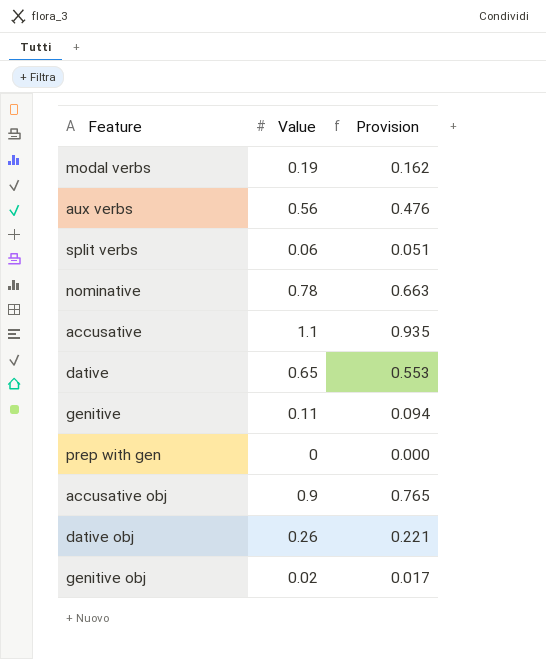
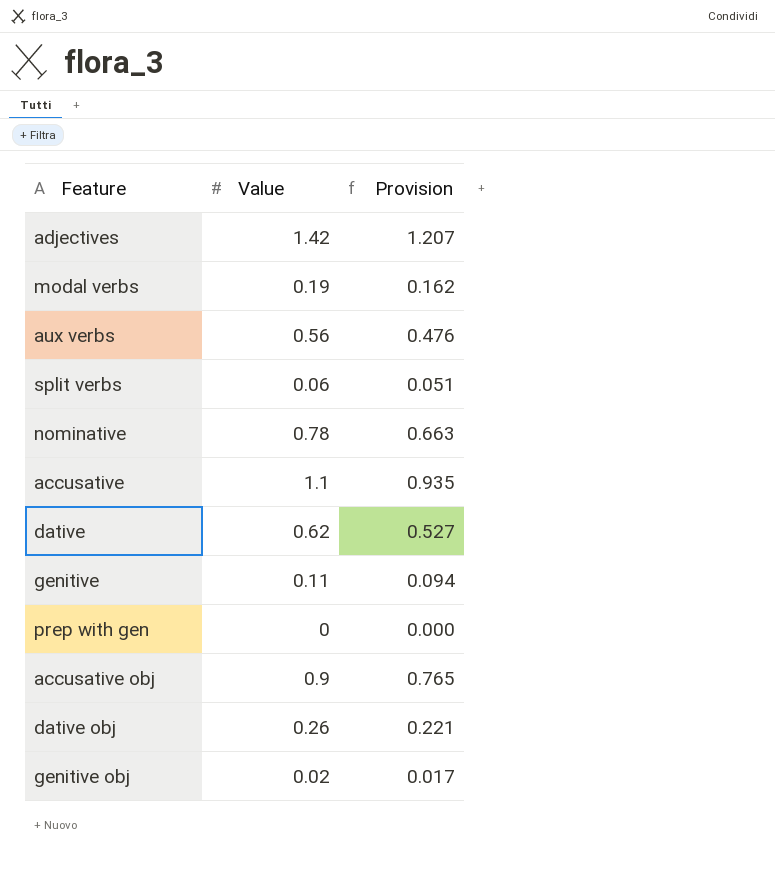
row adjectives: none -> 1.42 | 1.207
dative | Value: 0.65 -> 0.62
dative | Provision: 0.553 -> 0.527

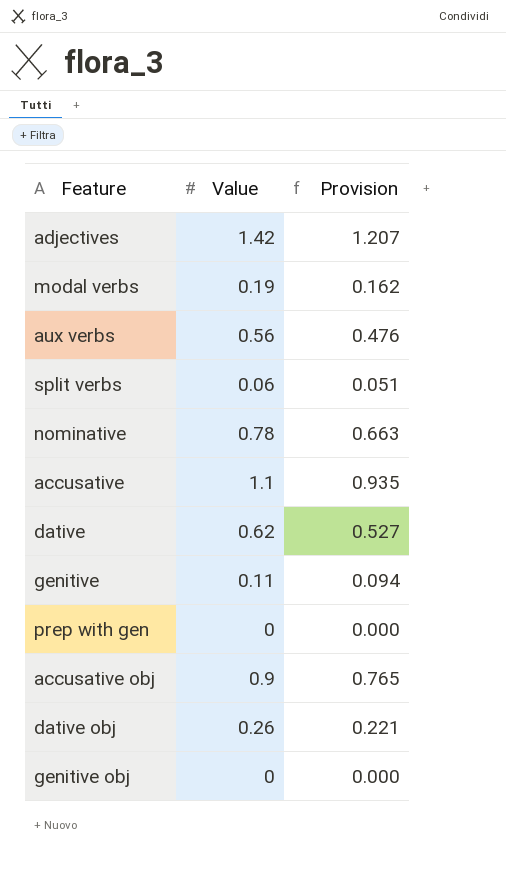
genitive obj | Value: 0.02 -> 0
genitive obj | Provision: 0.017 -> 0.000

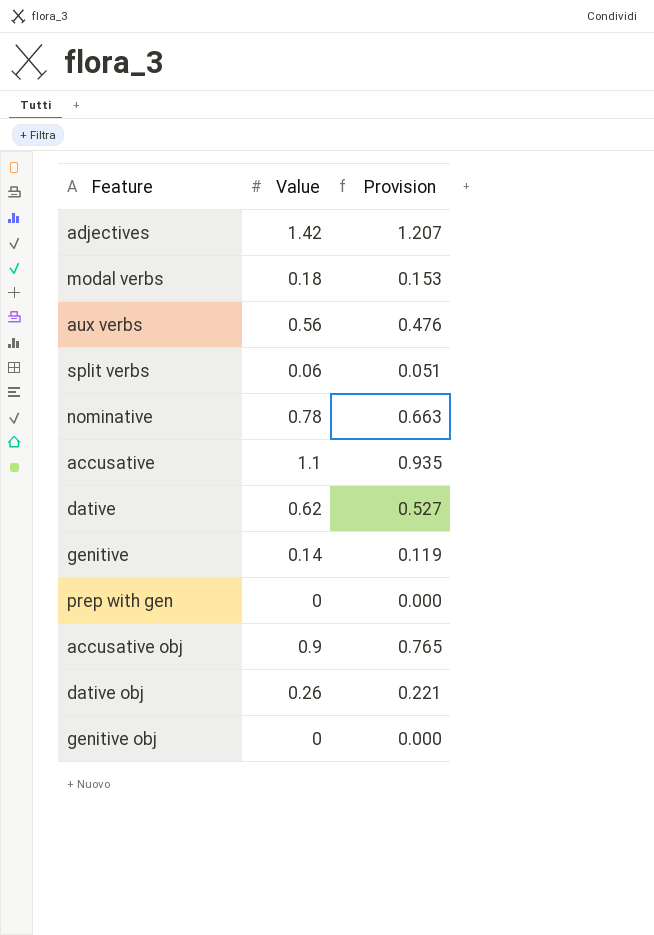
modal verbs | Value: 0.19 -> 0.18
modal verbs | Provision: 0.162 -> 0.153
genitive | Value: 0.11 -> 0.14
genitive | Provision: 0.094 -> 0.119

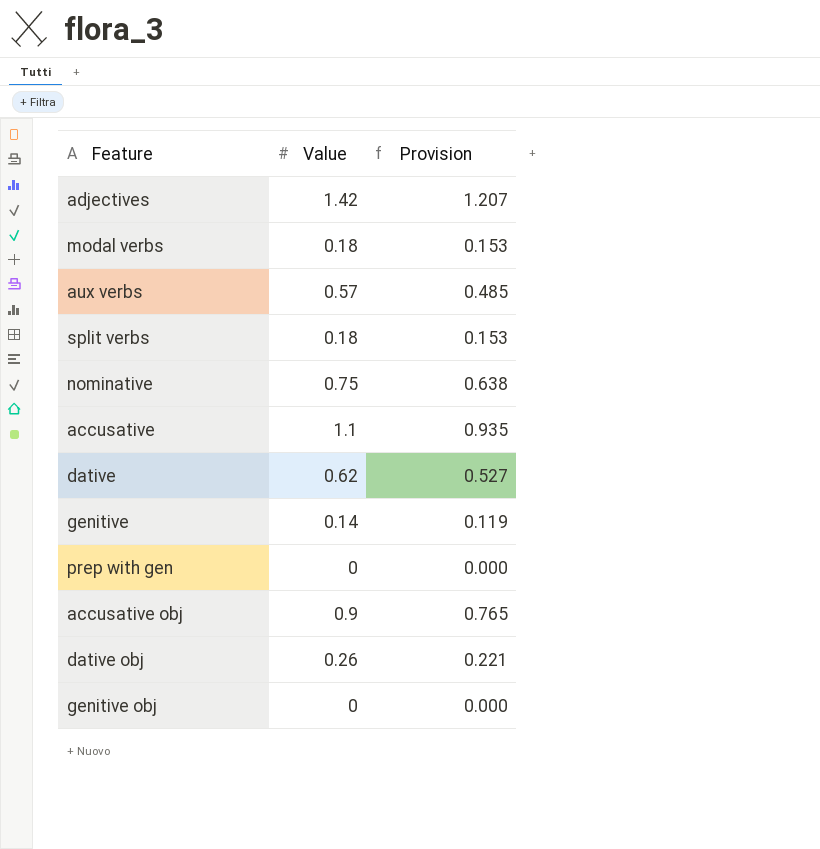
aux verbs | Value: 0.56 -> 0.57
aux verbs | Provision: 0.476 -> 0.485
split verbs | Value: 0.06 -> 0.18
split verbs | Provision: 0.051 -> 0.153
nominative | Value: 0.78 -> 0.75
nominative | Provision: 0.663 -> 0.638

